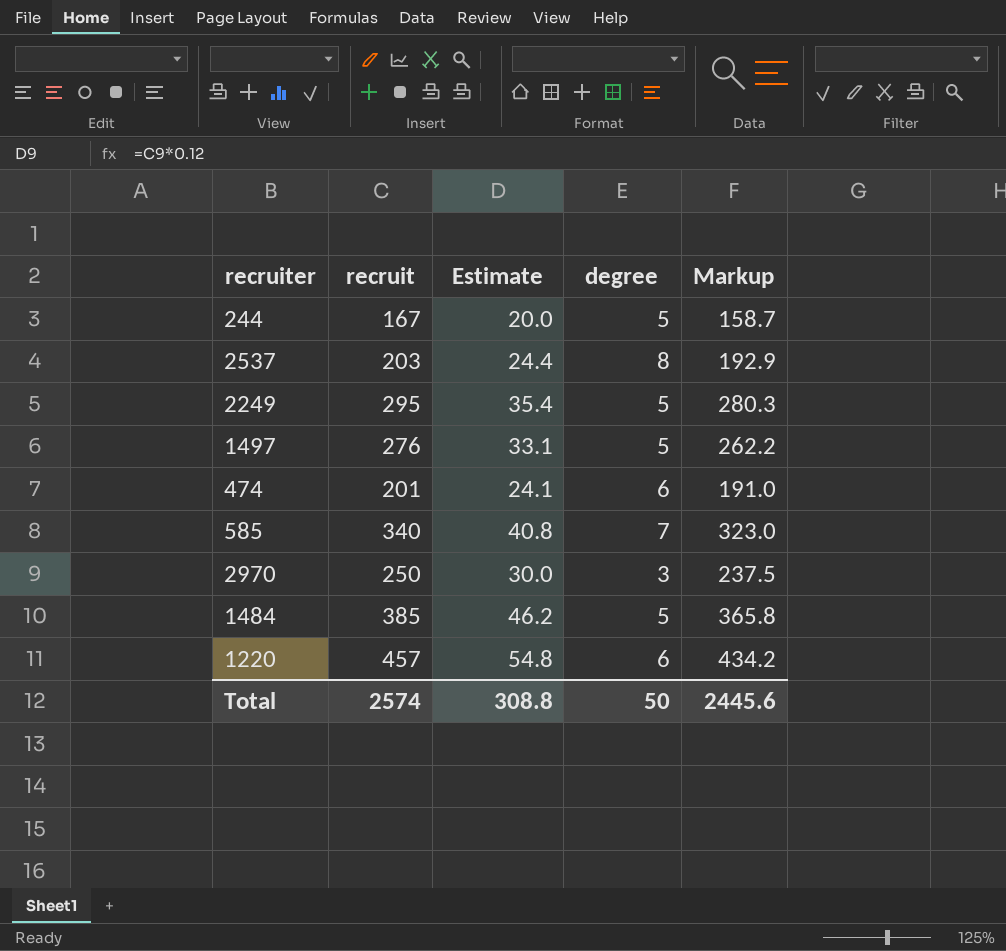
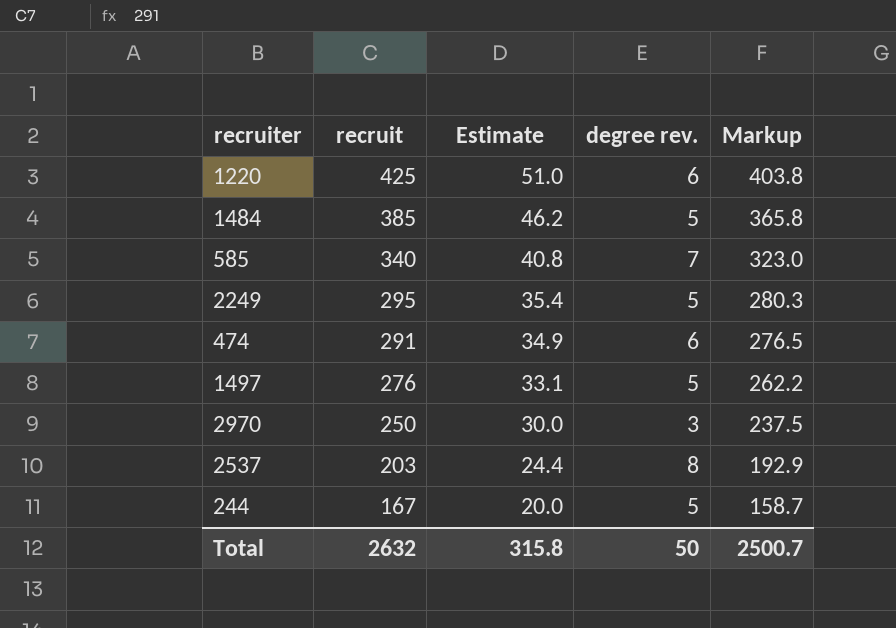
row order: none -> recruit descending
column name: degree -> degree rev.
1220 | recruit: 457 -> 425
1220 | Estimate: 54.8 -> 51.0
1220 | Markup: 434.2 -> 403.8
474 | recruit: 201 -> 291
474 | Estimate: 24.1 -> 34.9
474 | Markup: 191.0 -> 276.5
Total | recruit: 2574 -> 2632
Total | Estimate: 308.8 -> 315.8
Total | Markup: 2445.6 -> 2500.7

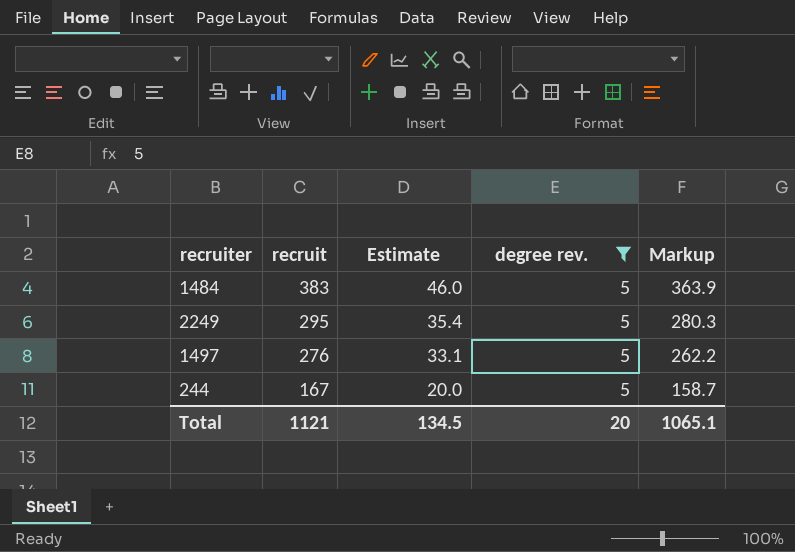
filter: none -> degree rev. = 5
1484 | recruit: 385 -> 383
1484 | Estimate: 46.2 -> 46.0
1484 | Markup: 365.8 -> 363.9
Total | recruit: 2632 -> 1121
Total | Estimate: 315.8 -> 134.5
Total | degree rev.: 50 -> 20
Total | Markup: 2500.7 -> 1065.1

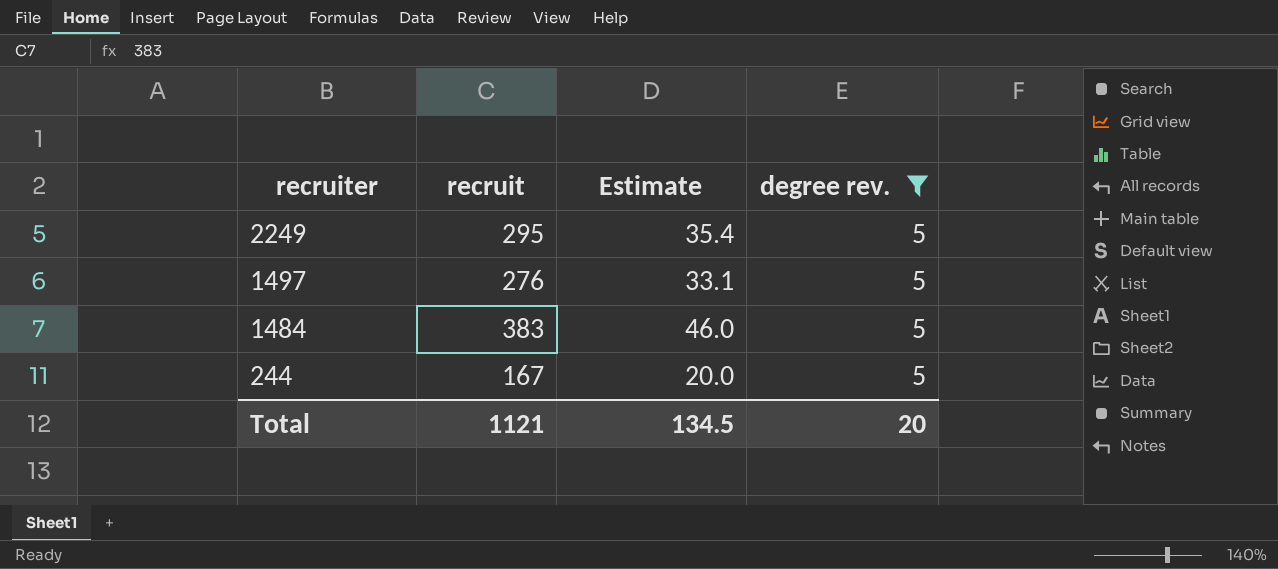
row order: recruit descending -> recruiter descending
column Markup | formula: [recruit] * 0.95 -> none

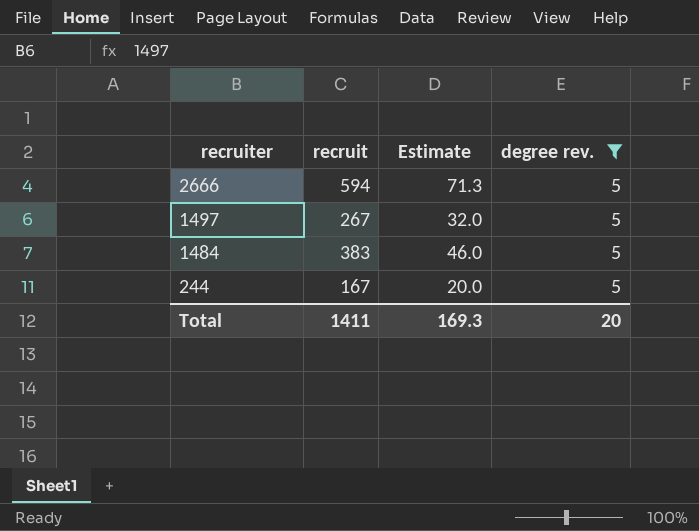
row 2249: 295 | 35.4 | 5 -> none
row 2666: none -> 594 | 71.3 | 5
1497 | recruit: 276 -> 267
1497 | Estimate: 33.1 -> 32.0
Total | recruit: 1121 -> 1411
Total | Estimate: 134.5 -> 169.3

